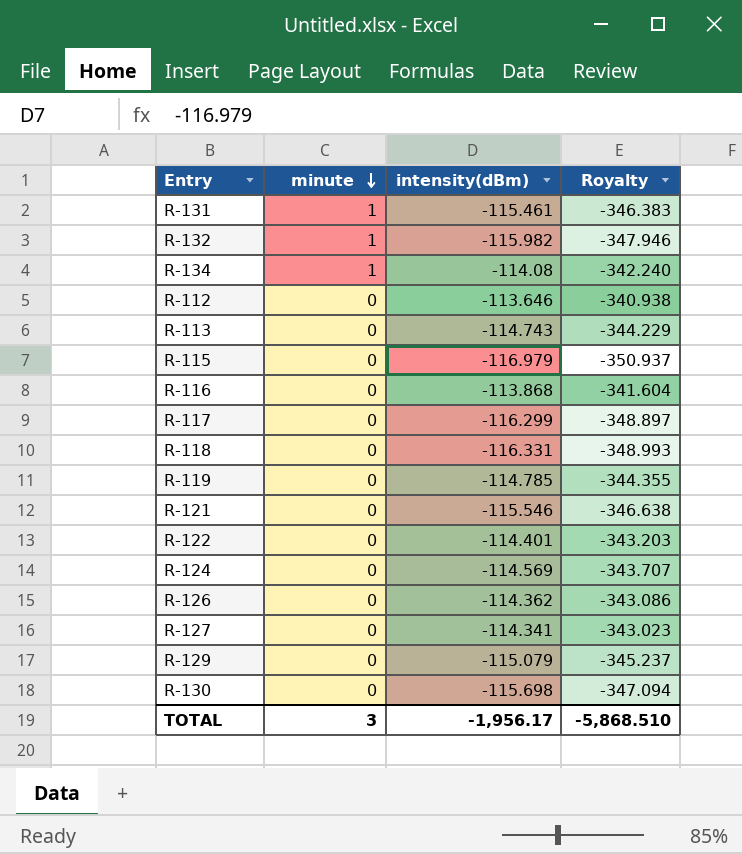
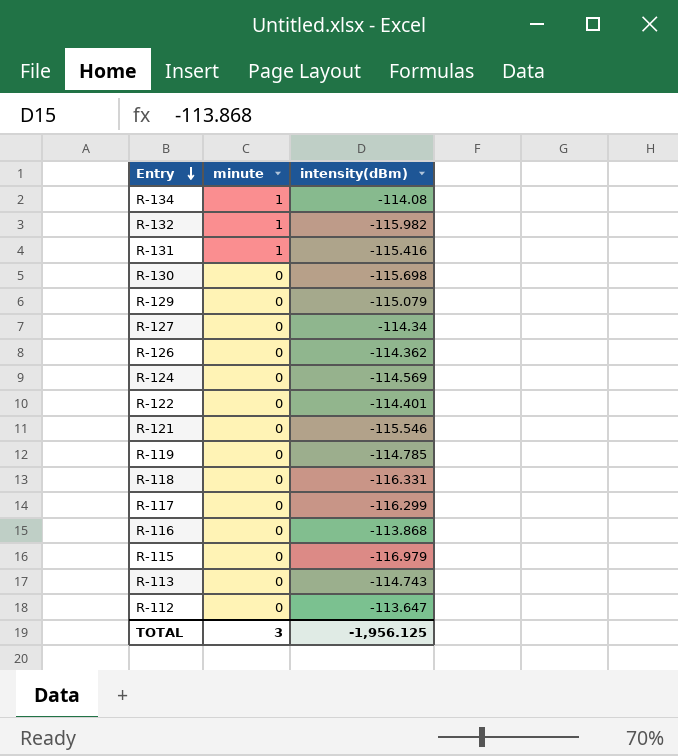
row order: minute descending -> Entry descending
column Royalty | formula: [intensity(dBm)] * 3 -> none
R-131 | intensity(dBm): -115.461 -> -115.416
R-127 | intensity(dBm): -114.341 -> -114.34
R-112 | intensity(dBm): -113.646 -> -113.647
TOTAL | intensity(dBm): -1,956.17 -> -1,956.125

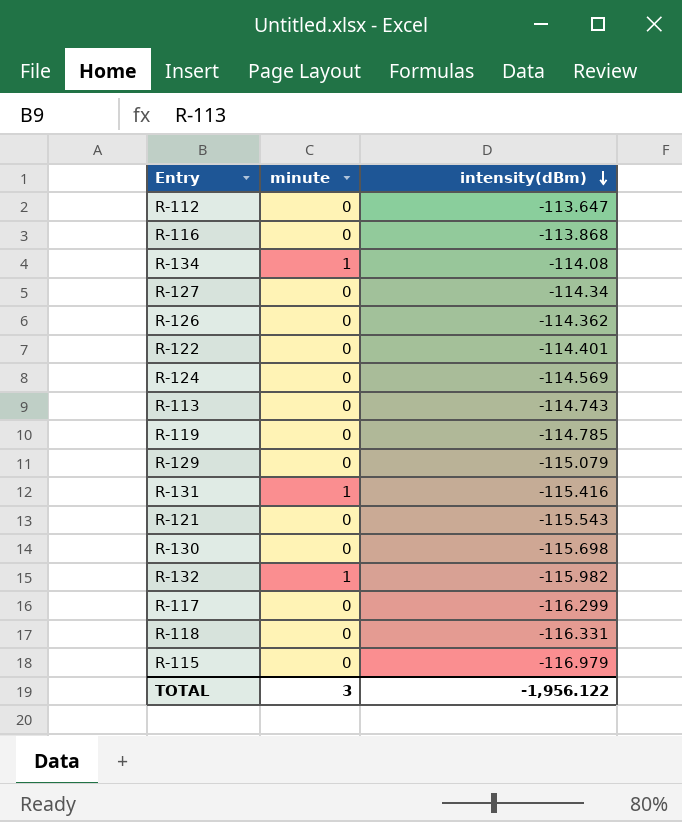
row order: Entry descending -> intensity(dBm) descending
R-121 | intensity(dBm): -115.546 -> -115.543
TOTAL | intensity(dBm): -1,956.125 -> -1,956.122

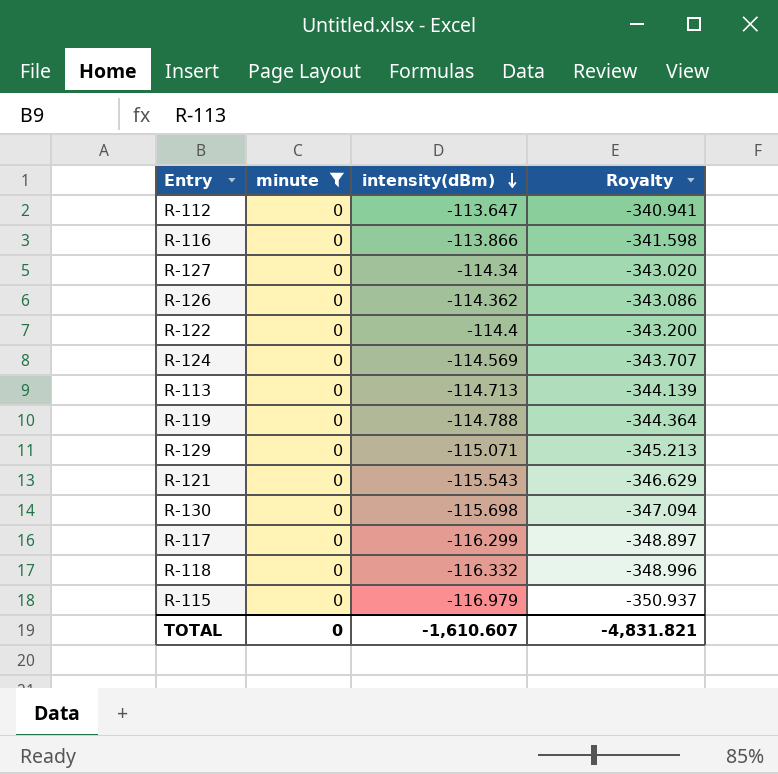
filter: none -> minute = 0
column Royalty | formula: none -> [intensity(dBm)] * 3
R-116 | intensity(dBm): -113.868 -> -113.866
R-122 | intensity(dBm): -114.401 -> -114.4
R-113 | intensity(dBm): -114.743 -> -114.713
R-119 | intensity(dBm): -114.785 -> -114.788
R-129 | intensity(dBm): -115.079 -> -115.071
R-118 | intensity(dBm): -116.331 -> -116.332
TOTAL | minute: 3 -> 0
TOTAL | intensity(dBm): -1,956.122 -> -1,610.607

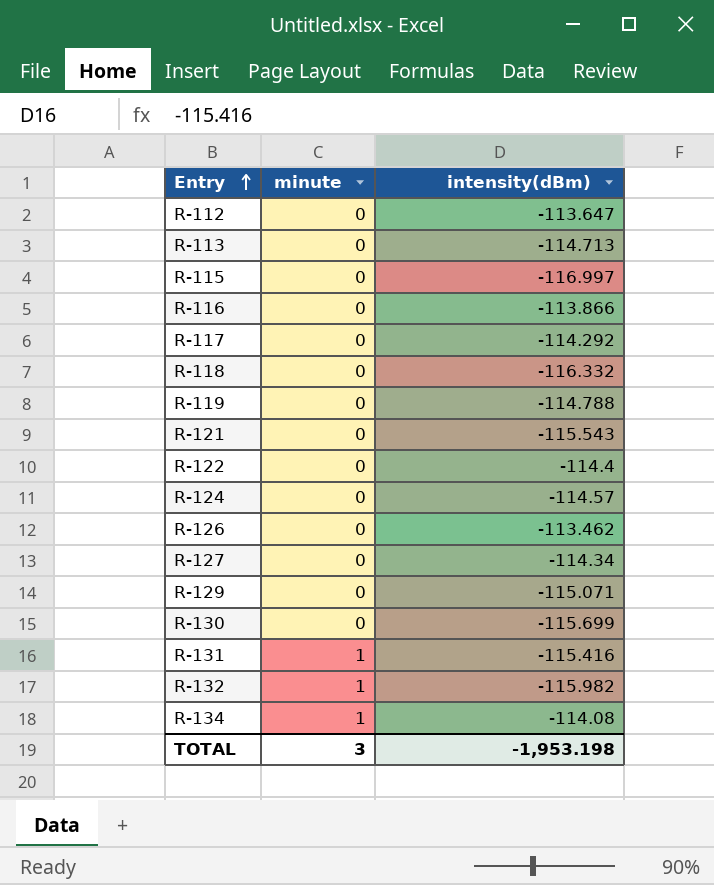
filter: minute = 0 -> none
row order: intensity(dBm) descending -> Entry ascending
column Royalty | formula: [intensity(dBm)] * 3 -> none
R-115 | intensity(dBm): -116.979 -> -116.997
R-117 | intensity(dBm): -116.299 -> -114.292
R-124 | intensity(dBm): -114.569 -> -114.57
R-126 | intensity(dBm): -114.362 -> -113.462
R-130 | intensity(dBm): -115.698 -> -115.699
TOTAL | minute: 0 -> 3
TOTAL | intensity(dBm): -1,610.607 -> -1,953.198

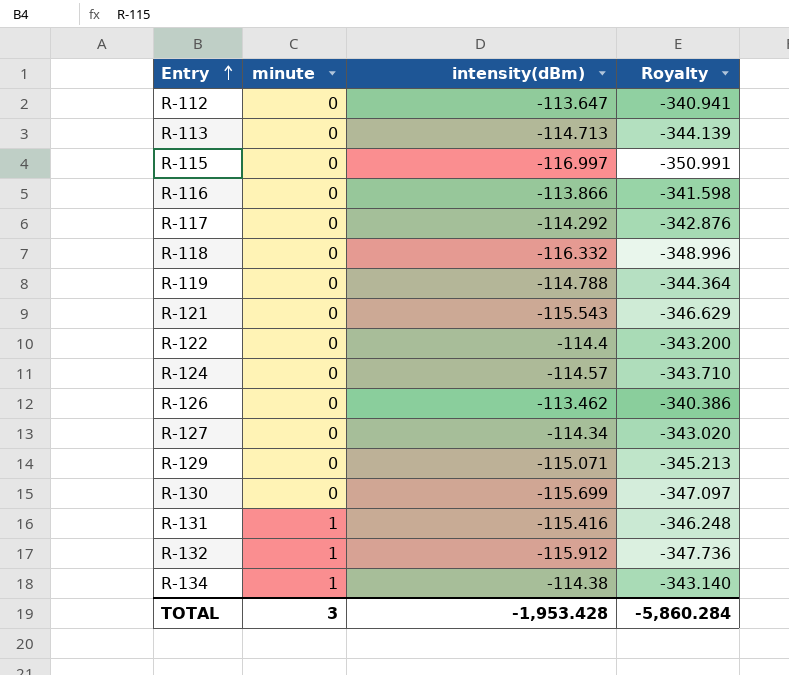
column Royalty | formula: none -> [intensity(dBm)] * 3
R-132 | intensity(dBm): -115.982 -> -115.912
R-134 | intensity(dBm): -114.08 -> -114.38
TOTAL | intensity(dBm): -1,953.198 -> -1,953.428

